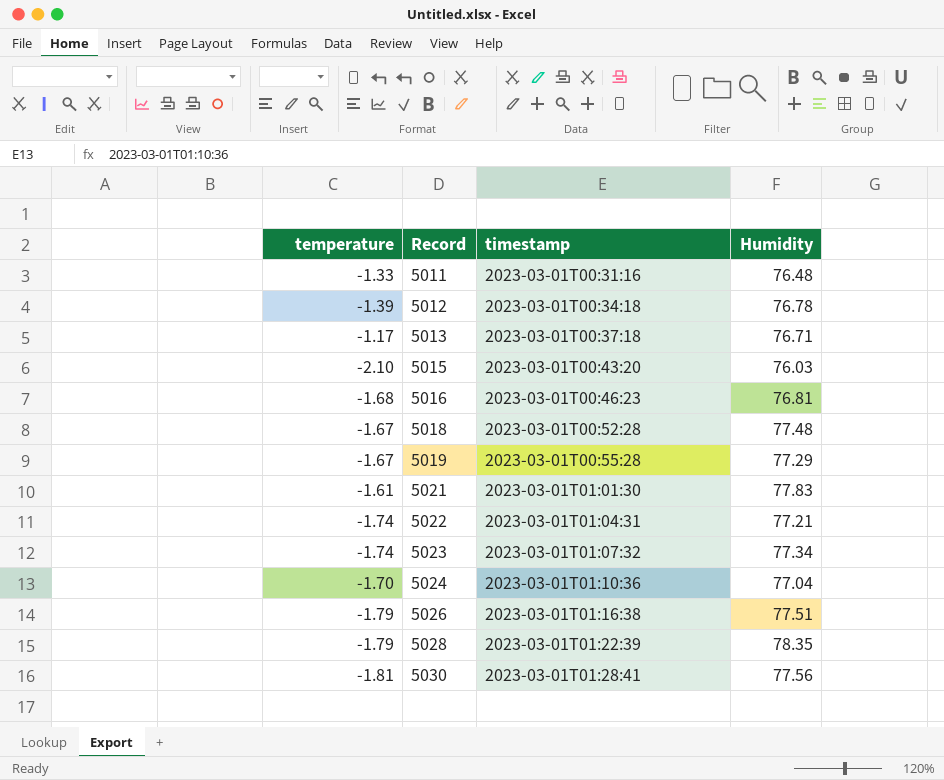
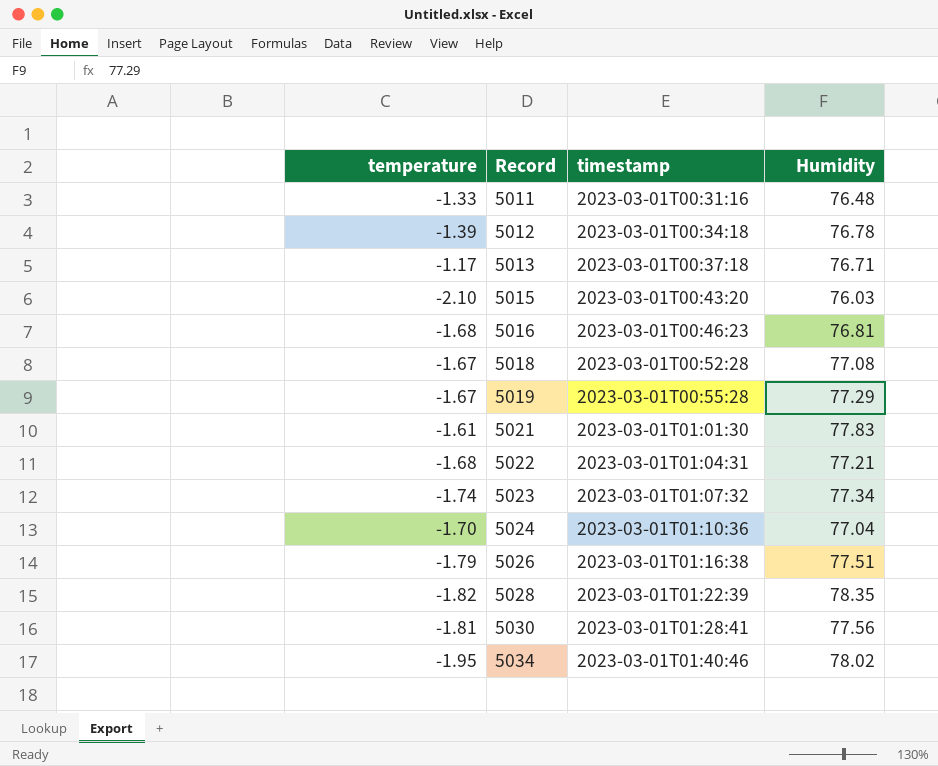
5018 | Humidity: 77.48 -> 77.08
5022 | temperature: -1.74 -> -1.68
5028 | temperature: -1.79 -> -1.82
row 5034: none -> -1.95 | 2023-03-01T01:40:46 | 78.02

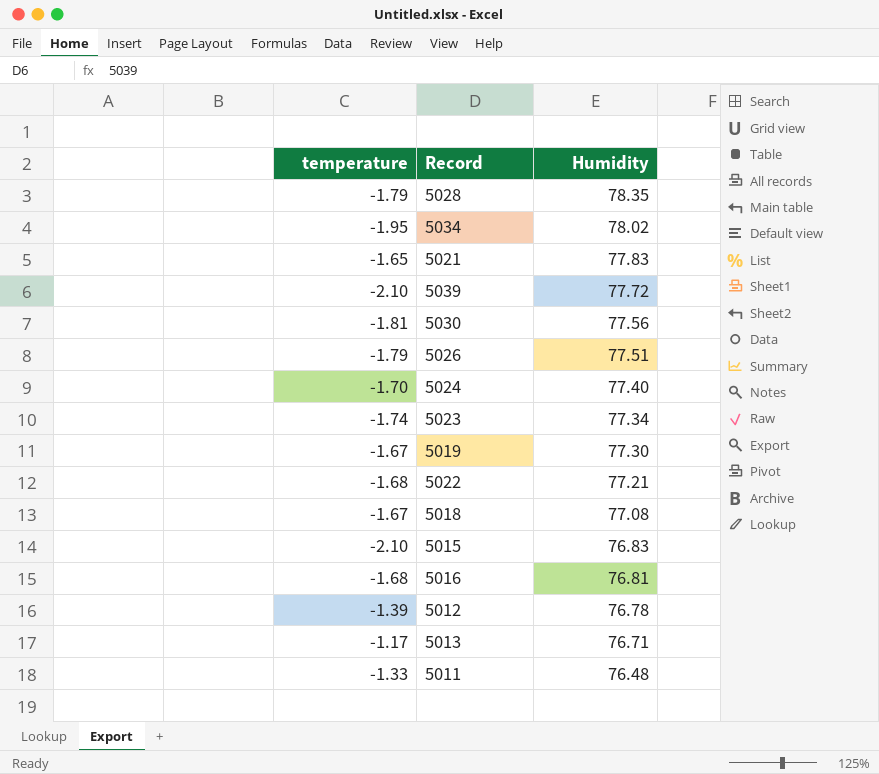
row order: Record ascending -> Humidity descending
column timestamp | position: 3 -> none
5028 | temperature: -1.82 -> -1.79
5021 | temperature: -1.61 -> -1.65
row 5039: none -> -2.10 | 77.72
5024 | Humidity: 77.04 -> 77.40
5019 | Humidity: 77.29 -> 77.30
5015 | Humidity: 76.03 -> 76.83

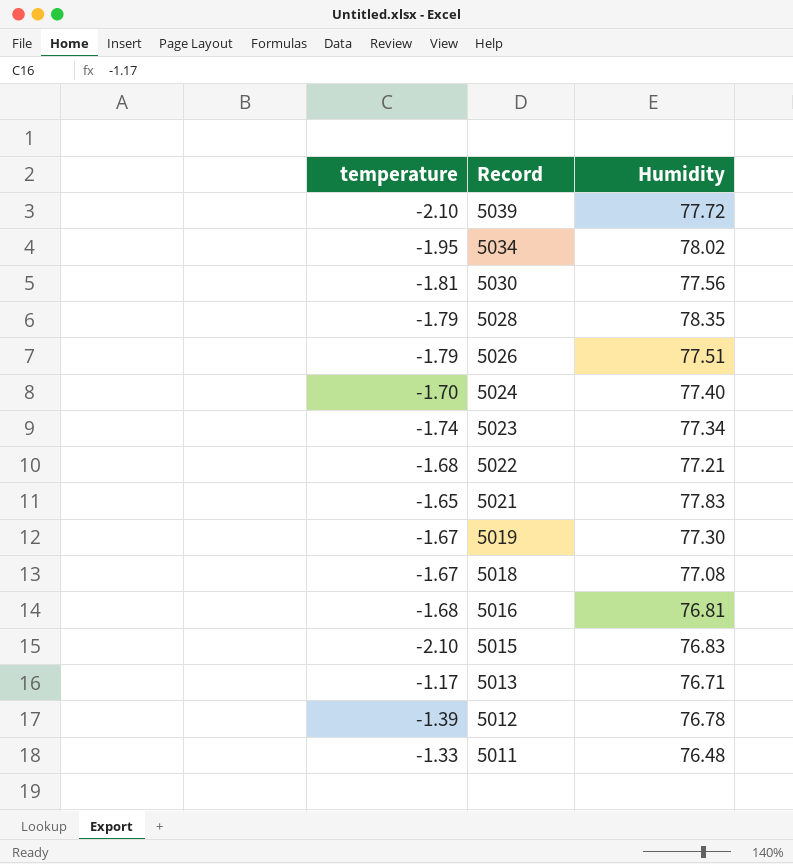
row order: Humidity descending -> Record descending

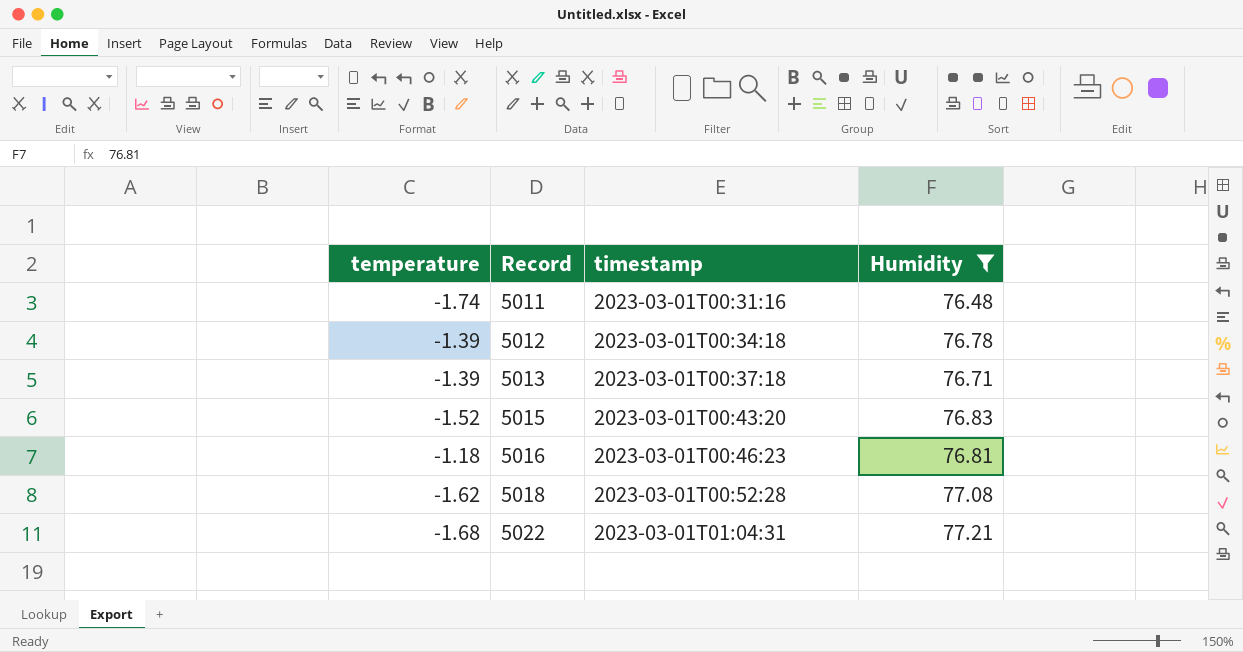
filter: none -> Humidity <= 77.21
row order: Record descending -> Record ascending
column timestamp | position: none -> 3
5011 | temperature: -1.33 -> -1.74
5013 | temperature: -1.17 -> -1.39
5015 | temperature: -2.10 -> -1.52
5016 | temperature: -1.68 -> -1.18
5018 | temperature: -1.67 -> -1.62

